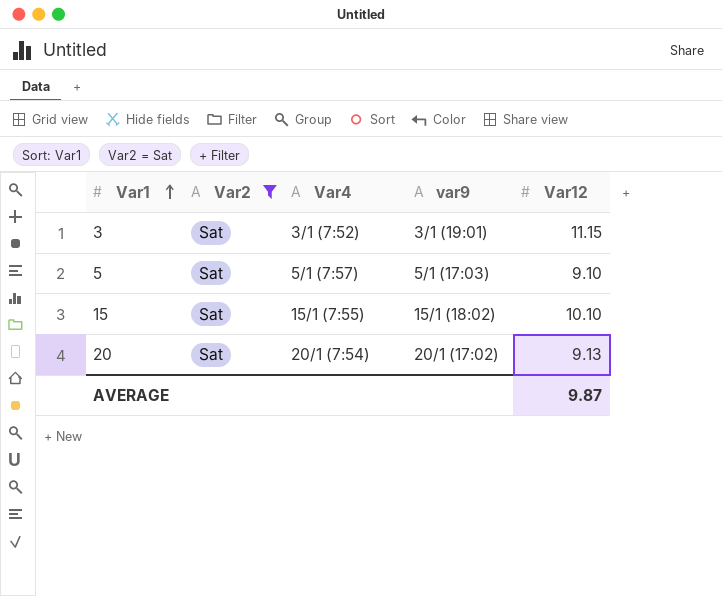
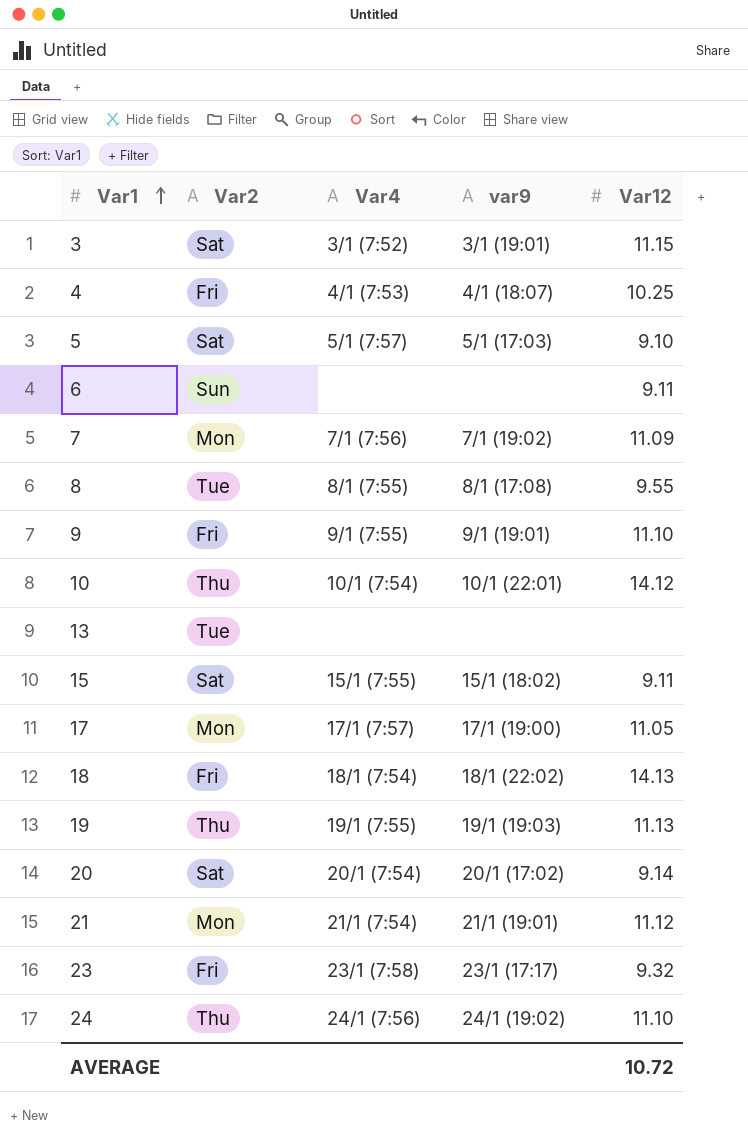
filter: Var2 = Sat -> none
15 | Var12: 10.10 -> 9.11
20 | Var12: 9.13 -> 9.14
AVERAGE | Var12: 9.87 -> 10.72

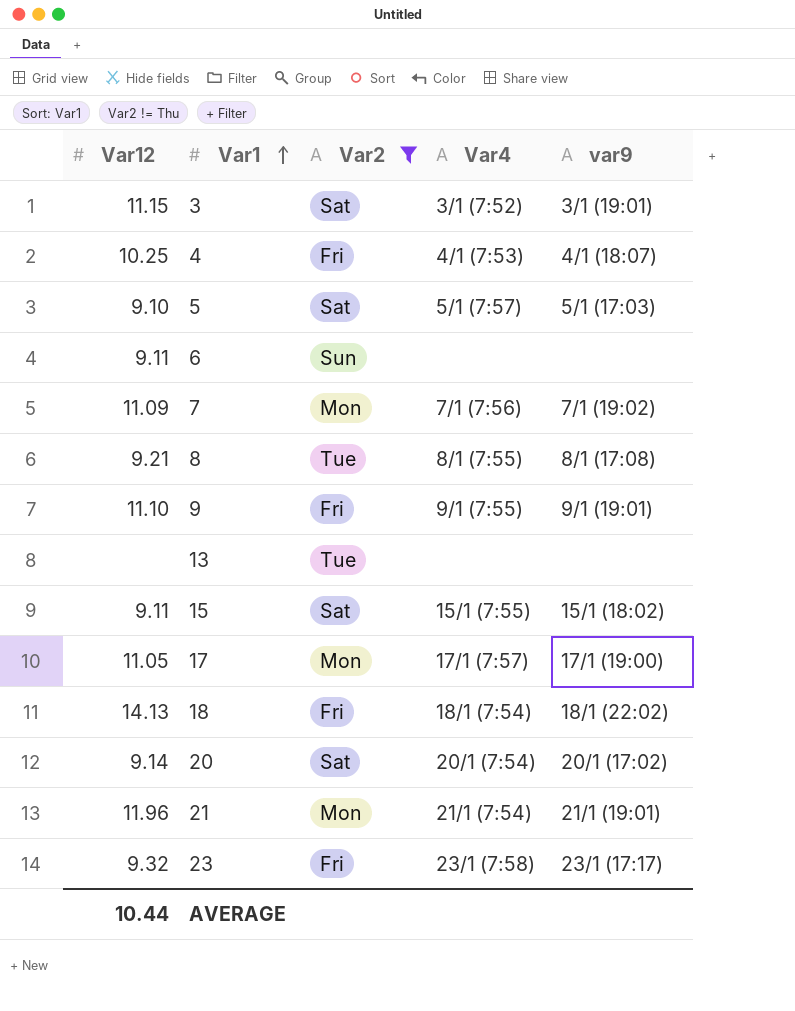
filter: none -> Var2 != Thu
column Var12 | position: 5 -> 1
8 | Var12: 9.55 -> 9.21
21 | Var12: 11.12 -> 11.96
AVERAGE | Var12: 10.72 -> 10.44

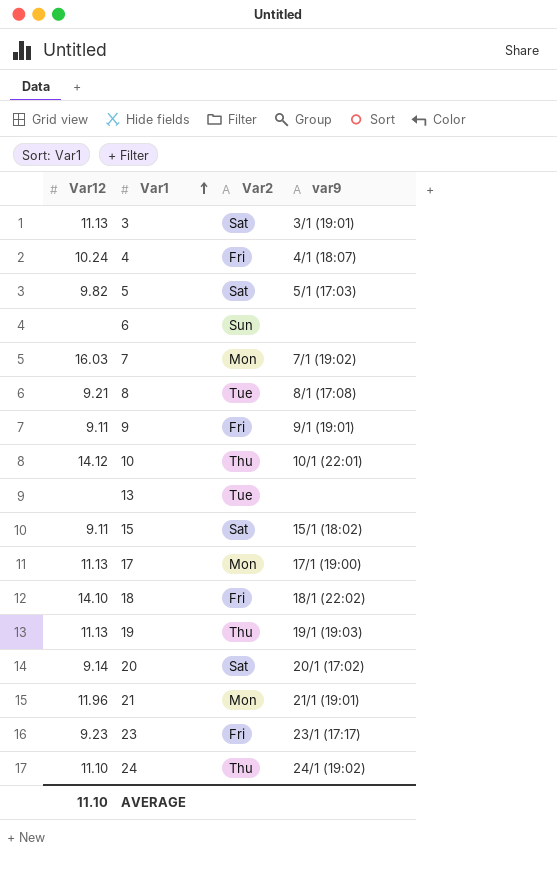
filter: Var2 != Thu -> none
column Var4 | position: 4 -> none
3 | Var12: 11.15 -> 11.13
4 | Var12: 10.25 -> 10.24
5 | Var12: 9.10 -> 9.82
6 | Var12: 9.11 -> none
7 | Var12: 11.09 -> 16.03
9 | Var12: 11.10 -> 9.11
17 | Var12: 11.05 -> 11.13
18 | Var12: 14.13 -> 14.10
23 | Var12: 9.32 -> 9.23
AVERAGE | Var12: 10.44 -> 11.10

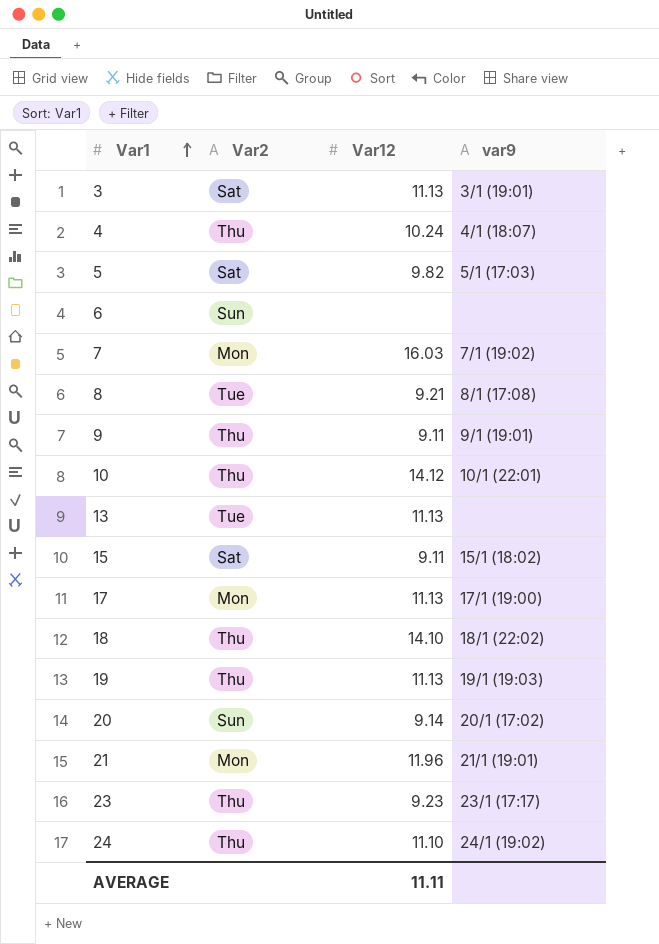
column Var12 | position: 1 -> 3
4 | Var2: Fri -> Thu
9 | Var2: Fri -> Thu
13 | Var12: none -> 11.13
18 | Var2: Fri -> Thu
20 | Var2: Sat -> Sun
23 | Var2: Fri -> Thu
AVERAGE | Var12: 11.10 -> 11.11

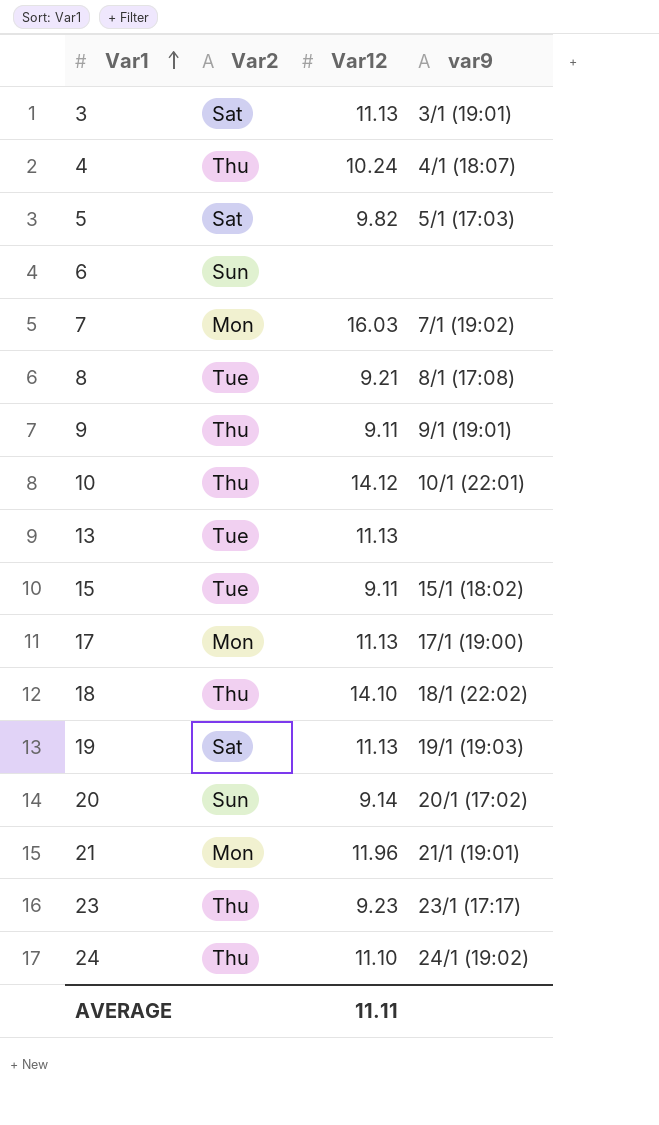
15 | Var2: Sat -> Tue
19 | Var2: Thu -> Sat

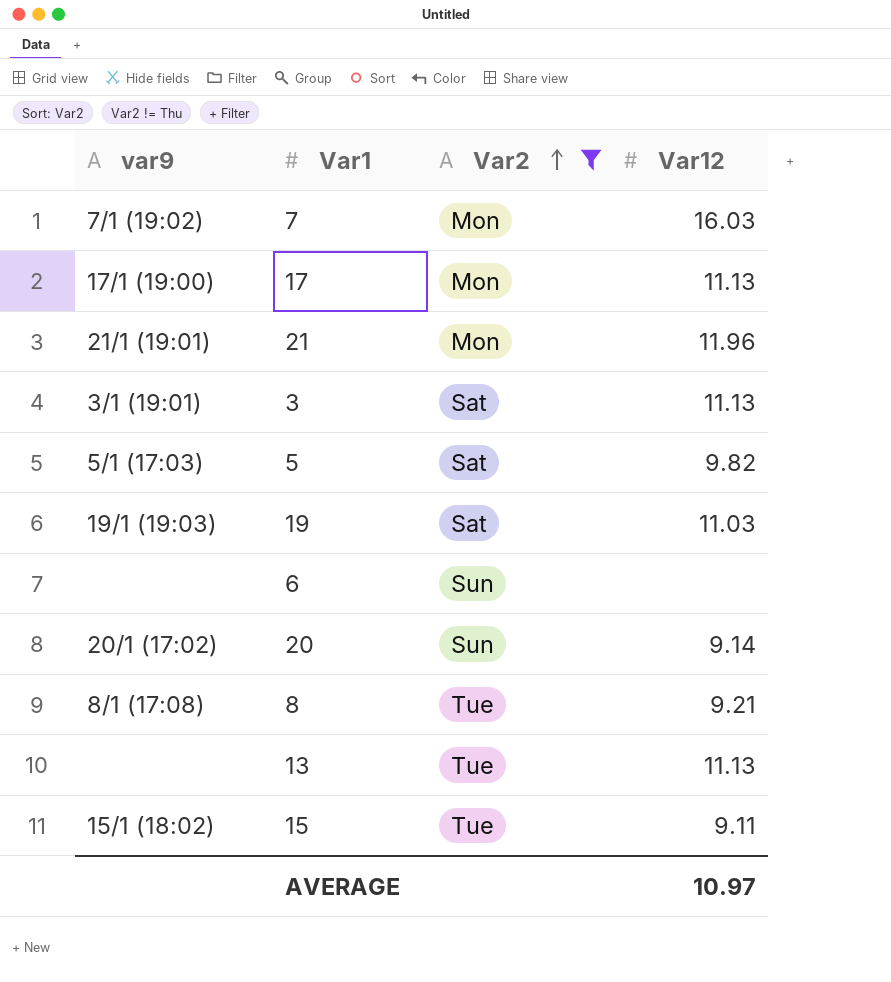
filter: none -> Var2 != Thu
row order: Var1 ascending -> Var2 ascending
column var9 | position: 4 -> 1
19 | Var12: 11.13 -> 11.03
AVERAGE | Var12: 11.11 -> 10.97

